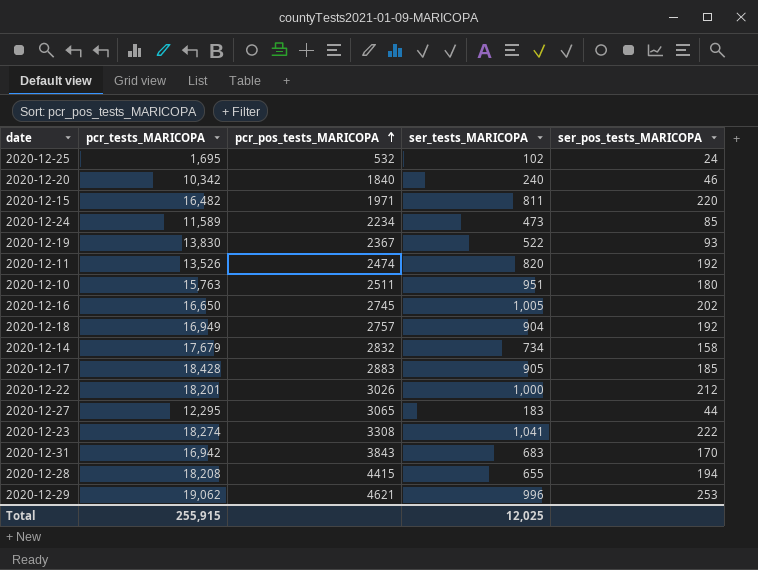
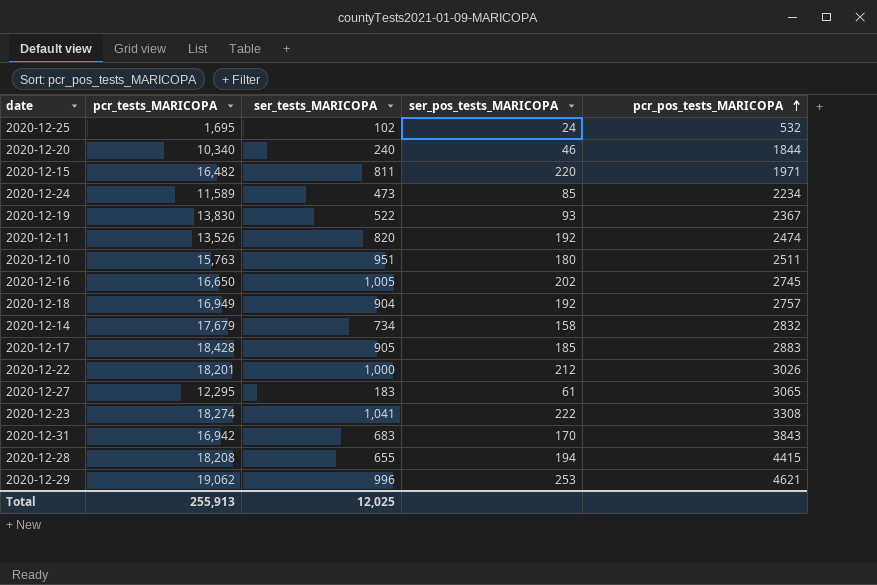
column pcr_pos_tests_MARICOPA | position: 3 -> 5
2020-12-20 | pcr_tests_MARICOPA: 10,342 -> 10,340
2020-12-20 | pcr_pos_tests_MARICOPA: 1840 -> 1844
2020-12-27 | ser_pos_tests_MARICOPA: 44 -> 61
Total | pcr_tests_MARICOPA: 255,915 -> 255,913

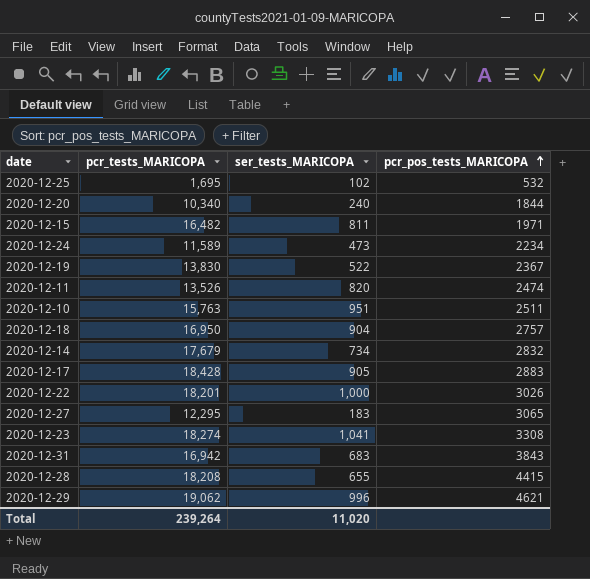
column ser_pos_tests_MARICOPA | position: 4 -> none
row 2020-12-16: 16,650 | 1,005 | 202 | 2745 -> none
2020-12-18 | pcr_tests_MARICOPA: 16,949 -> 16,950
Total | pcr_tests_MARICOPA: 255,913 -> 239,264
Total | ser_tests_MARICOPA: 12,025 -> 11,020

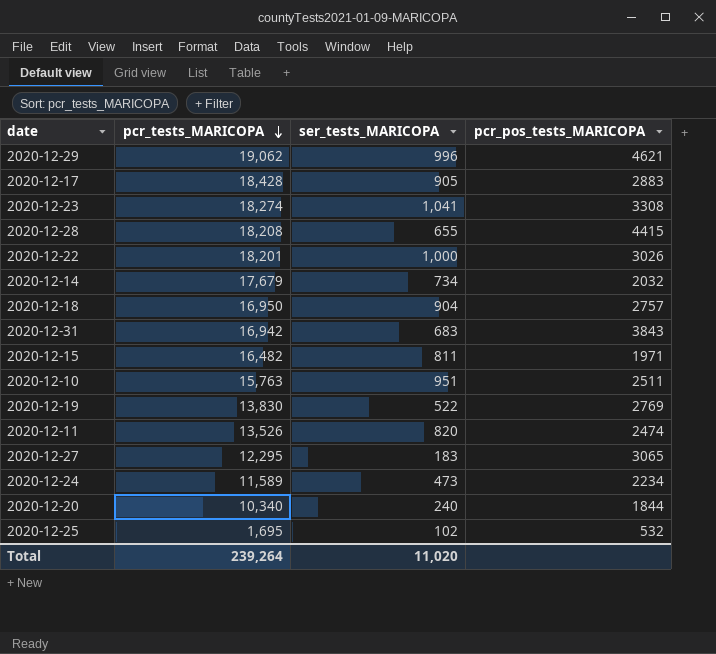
row order: pcr_pos_tests_MARICOPA ascending -> pcr_tests_MARICOPA descending
2020-12-14 | pcr_pos_tests_MARICOPA: 2832 -> 2032
2020-12-19 | pcr_pos_tests_MARICOPA: 2367 -> 2769

